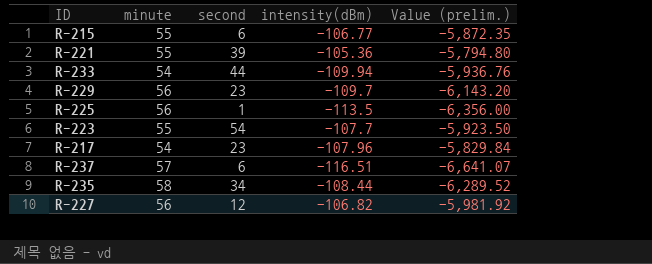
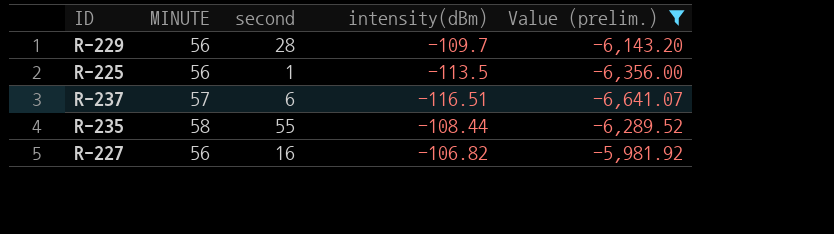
filter: none -> Value (prelim.) <= -5,981.92
column name: minute -> MINUTE
R-229 | second: 23 -> 28
R-235 | second: 34 -> 55
R-227 | second: 12 -> 16

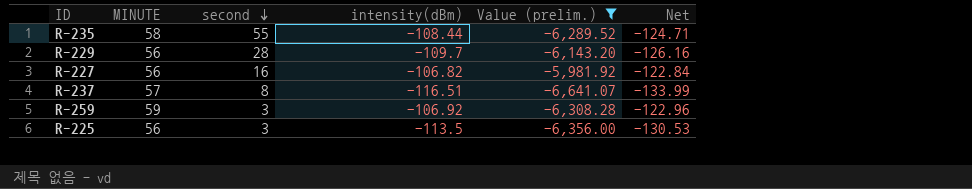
row order: none -> second descending
column Net | formula: none -> [intensity(dBm)] * 1.15
R-237 | second: 6 -> 8
row R-259: none -> 59 | 3 | -106.92 | -6,308.28 | -122.96
R-225 | second: 1 -> 3

